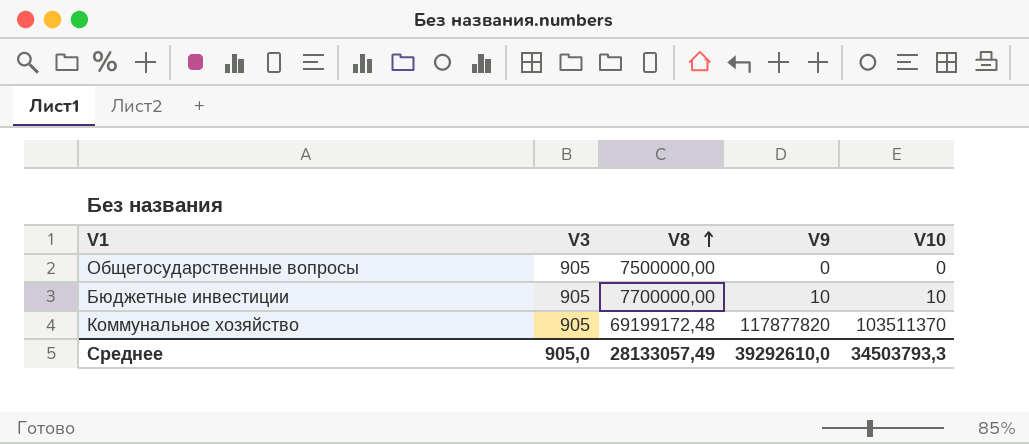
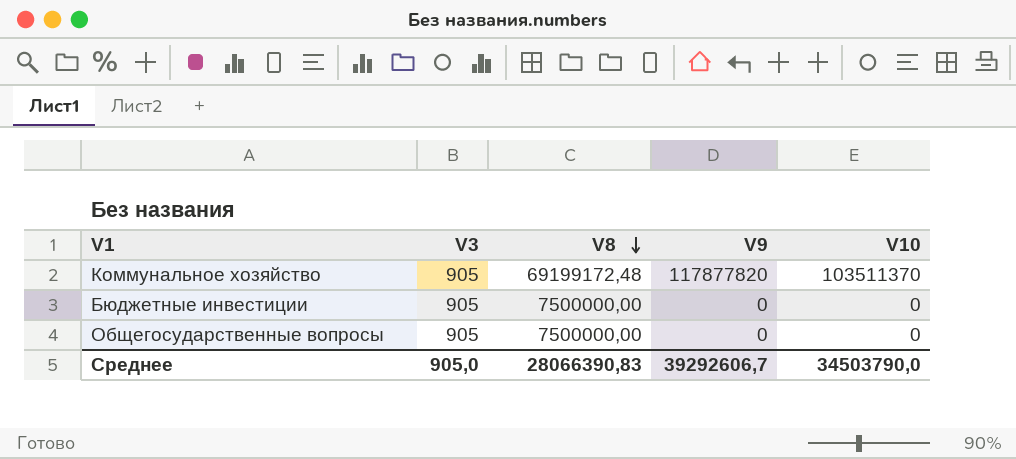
row order: V8 ascending -> V8 descending
Бюджетные инвестиции | V8: 7700000,00 -> 7500000,00
Бюджетные инвестиции | V9: 10 -> 0
Бюджетные инвестиции | V10: 10 -> 0
Среднее | V8: 28133057,49 -> 28066390,83
Среднее | V9: 39292610,0 -> 39292606,7
Среднее | V10: 34503793,3 -> 34503790,0

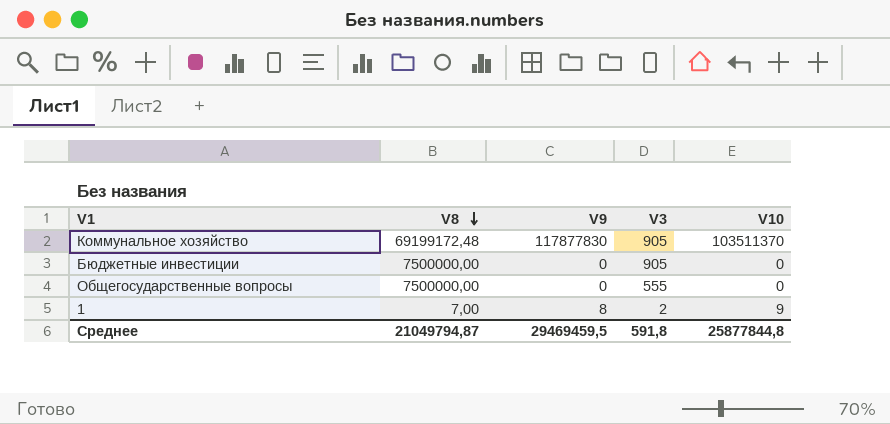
column V3 | position: 2 -> 4
Коммунальное хозяйство | V9: 117877820 -> 117877830
Общегосударственные вопросы | V3: 905 -> 555
row 1: none -> 7,00 | 8 | 2 | 9
Среднее | V8: 28066390,83 -> 21049794,87
Среднее | V9: 39292606,7 -> 29469459,5
Среднее | V3: 905,0 -> 591,8
Среднее | V10: 34503790,0 -> 25877844,8

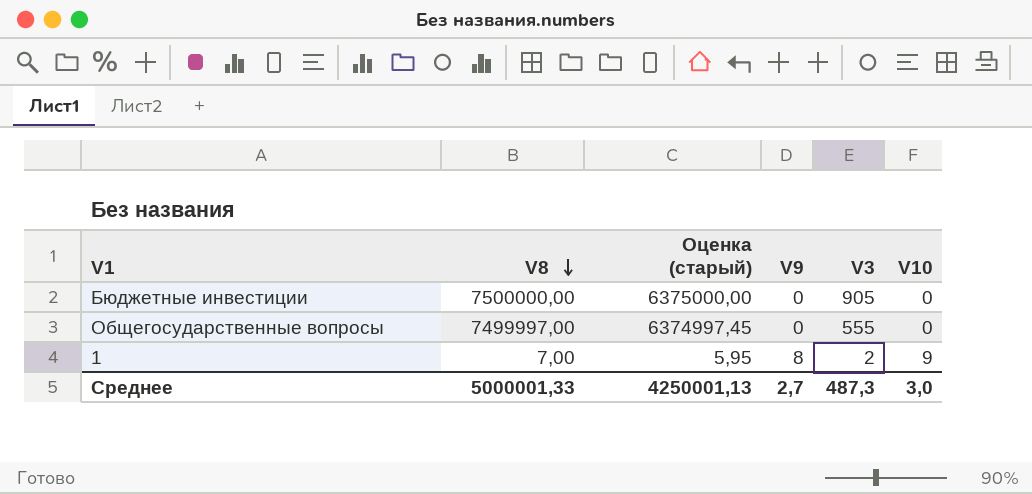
column Оценка (старый) | formula: none -> [V8] * 0,85
row Коммунальное хозяйство: 69199172,48 | 117877830 | 905 | 103511370 -> none
Общегосударственные вопросы | V8: 7500000,00 -> 7499997,00
Среднее | V8: 21049794,87 -> 5000001,33
Среднее | V9: 29469459,5 -> 2,7
Среднее | V3: 591,8 -> 487,3
Среднее | V10: 25877844,8 -> 3,0

